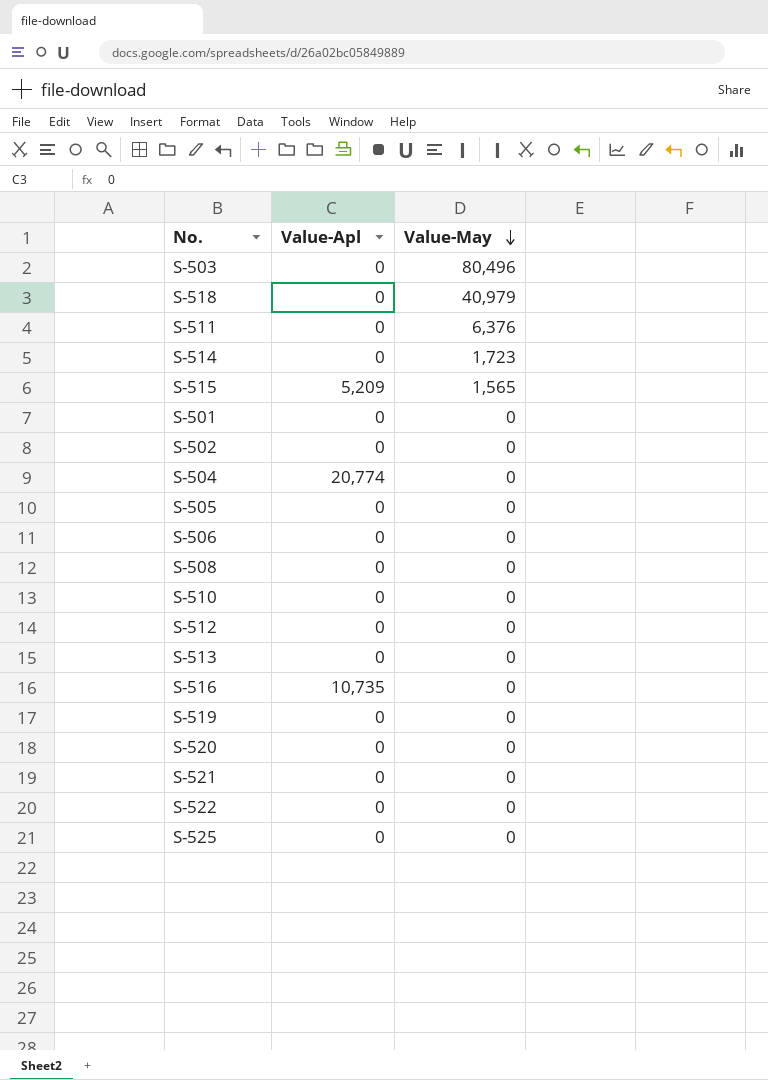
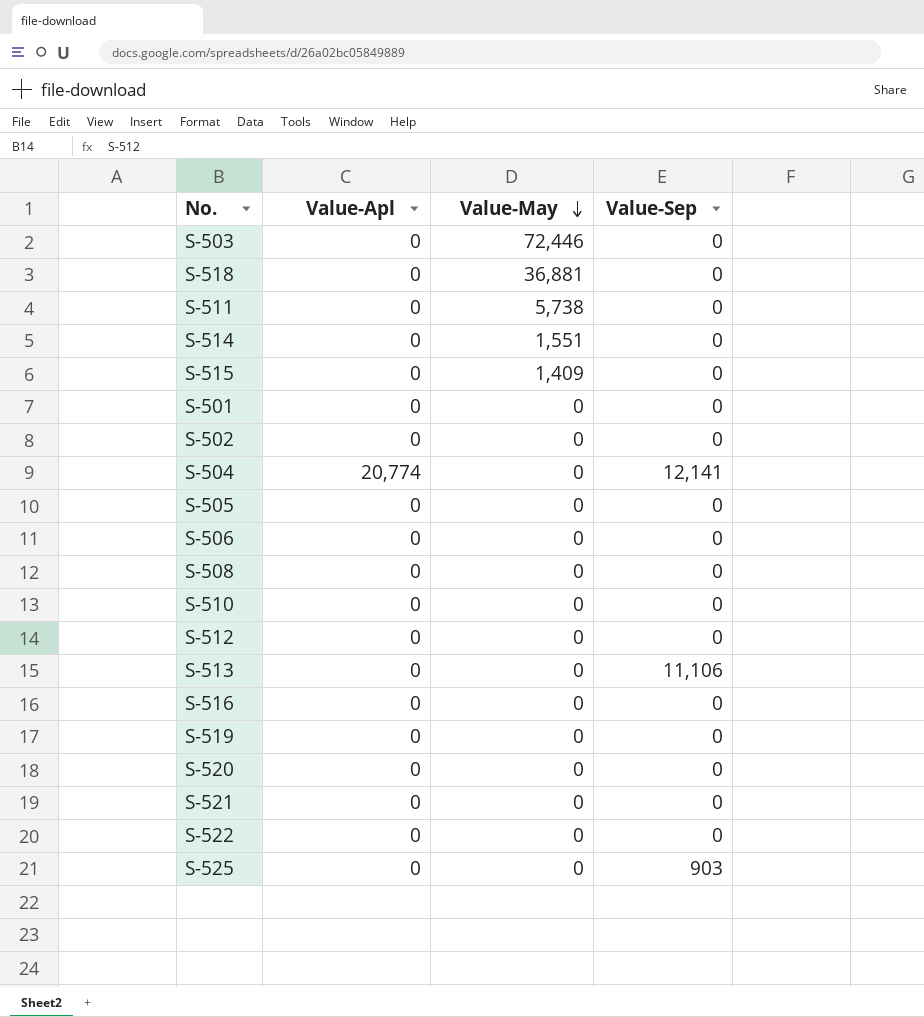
column Value-Sep | position: none -> 4
S-503 | Value-May: 80,496 -> 72,446
S-518 | Value-May: 40,979 -> 36,881
S-511 | Value-May: 6,376 -> 5,738
S-514 | Value-May: 1,723 -> 1,551
S-515 | Value-Apl: 5,209 -> 0
S-515 | Value-May: 1,565 -> 1,409
S-516 | Value-Apl: 10,735 -> 0

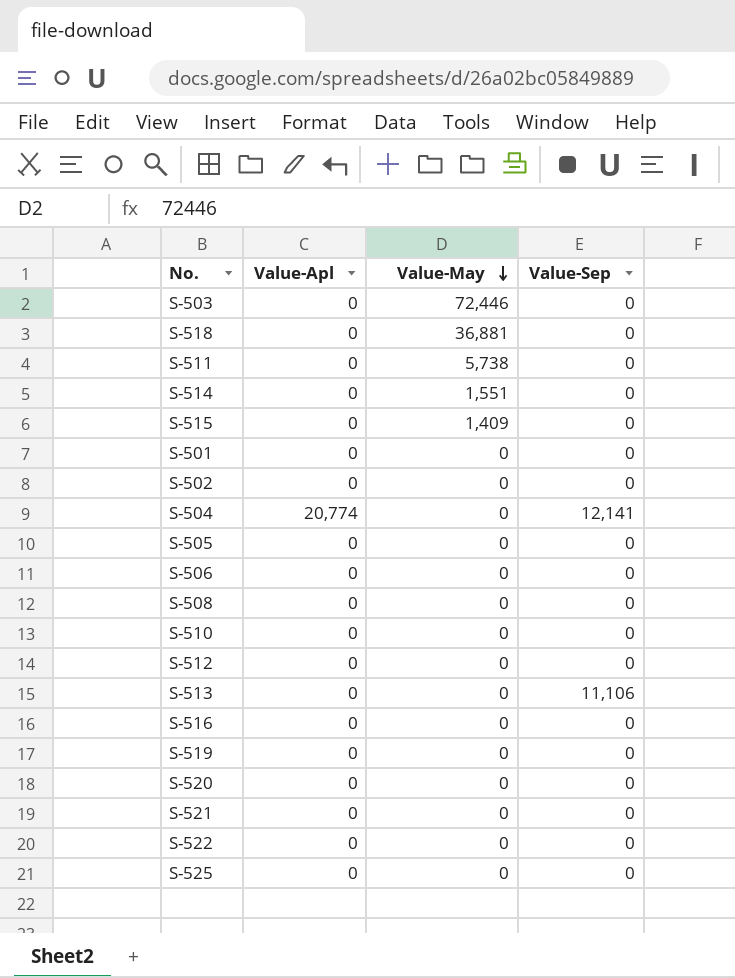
S-525 | Value-Sep: 903 -> 0

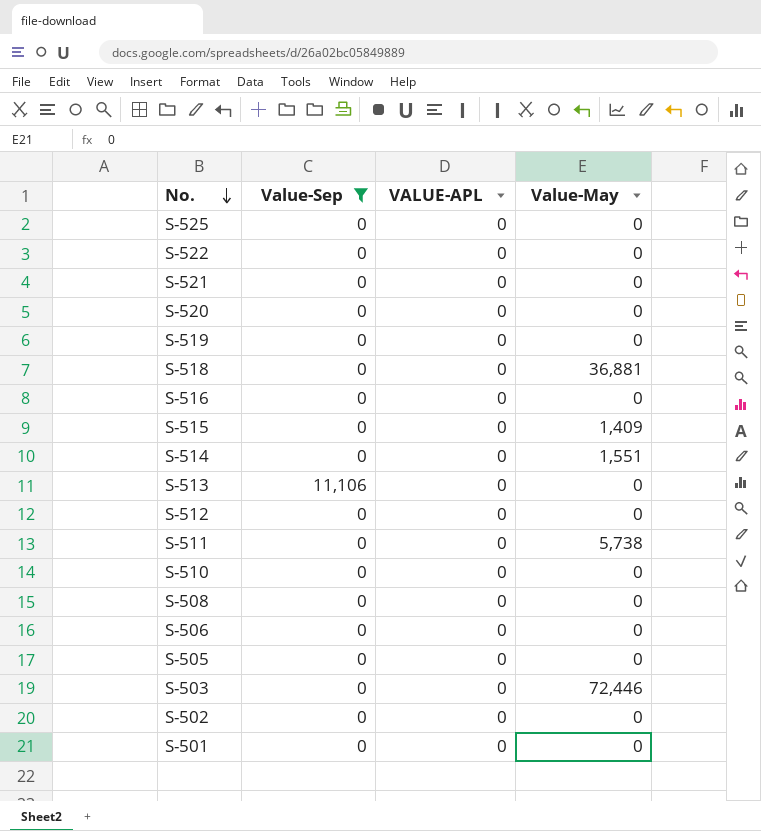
filter: none -> Value-Sep != 12,141
row order: Value-May descending -> No. descending
column Value-Sep | position: 4 -> 2
column name: Value-Apl -> VALUE-APL

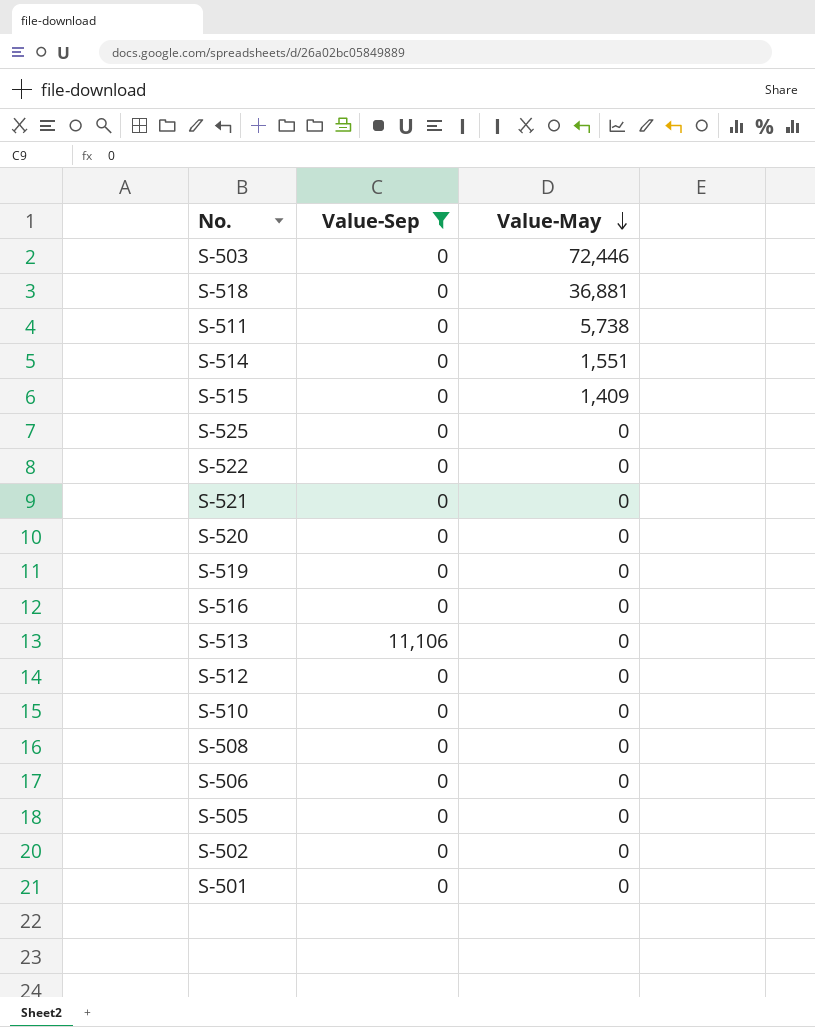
row order: No. descending -> Value-May descending
column VALUE-APL | position: 3 -> none

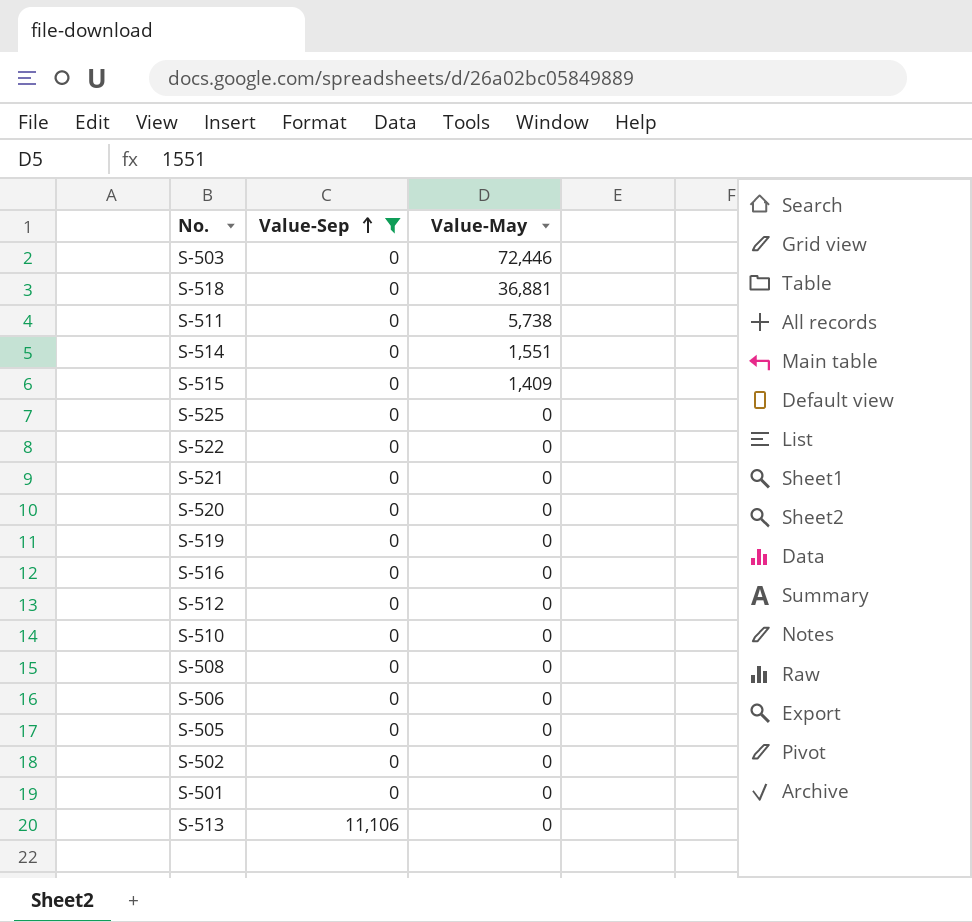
row order: Value-May descending -> Value-Sep ascending

